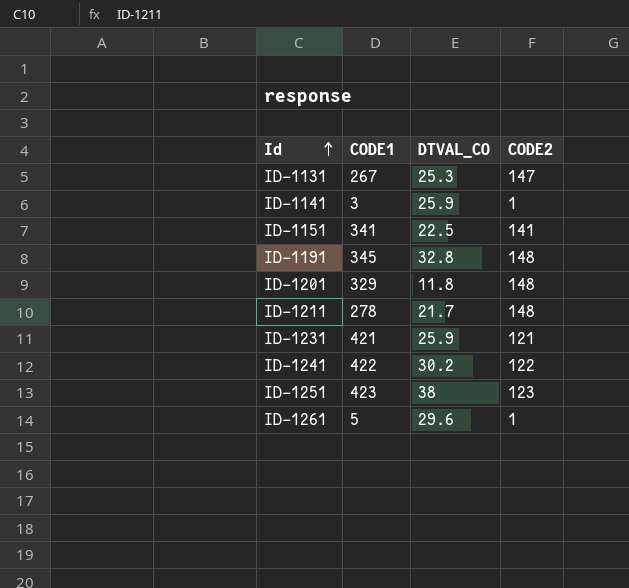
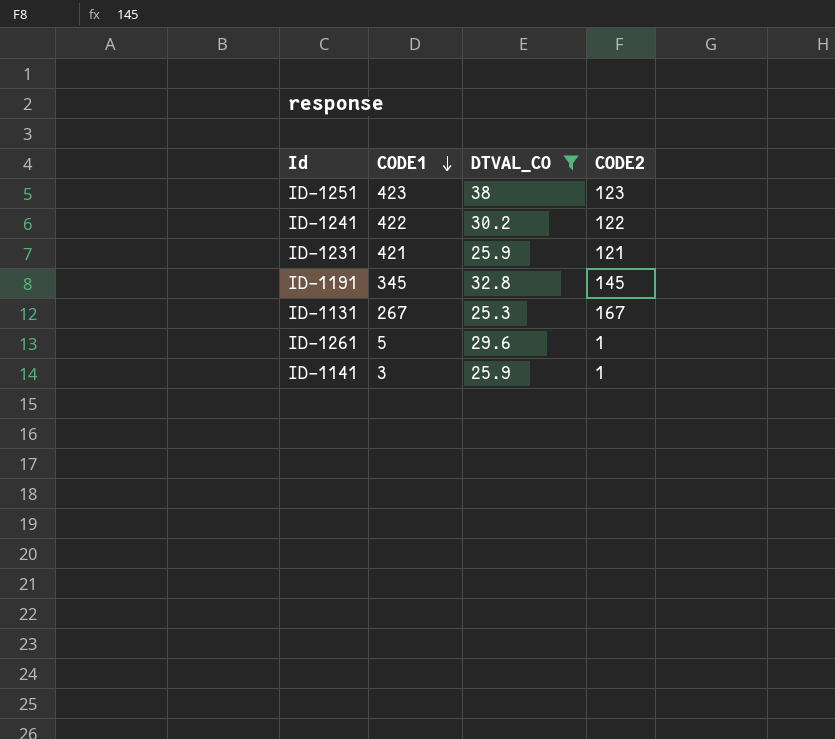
filter: none -> DTVAL_CO >= 25.3
row order: Id ascending -> CODE1 descending
ID-1191 | CODE2: 148 -> 145
ID-1131 | CODE2: 147 -> 167

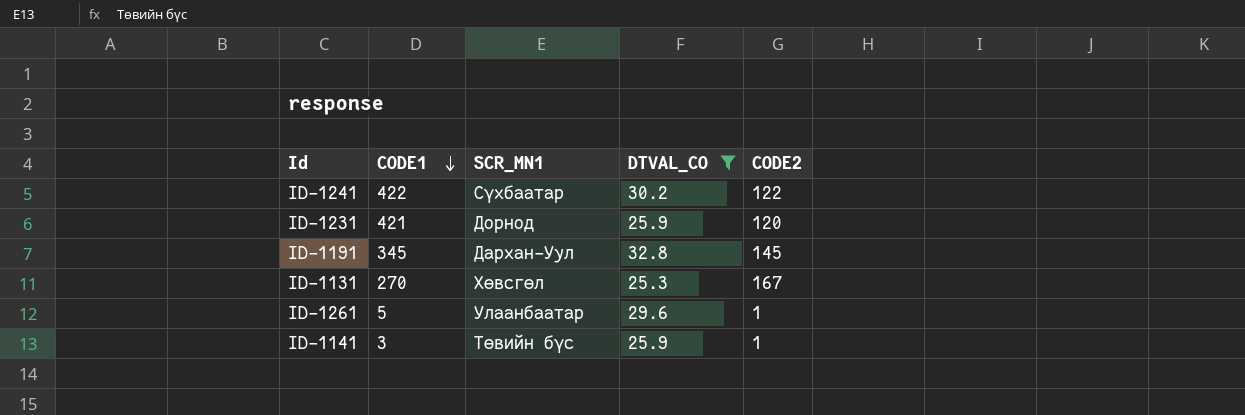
column SCR_MN1 | position: none -> 3
row ID-1251: 423 | 38 | 123 -> none
ID-1231 | CODE2: 121 -> 120
ID-1131 | CODE1: 267 -> 270

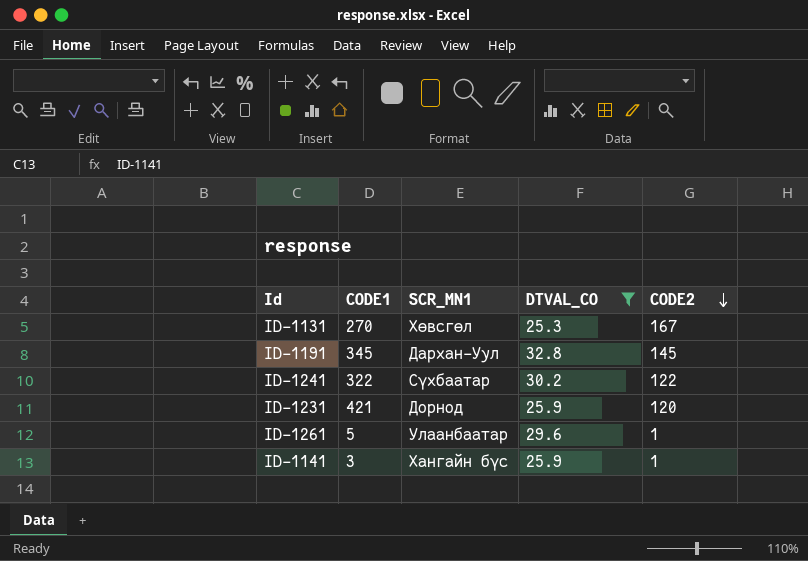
row order: CODE1 descending -> CODE2 descending
ID-1241 | CODE1: 422 -> 322
ID-1141 | SCR_MN1: Төвийн бүс -> Хангайн бүс

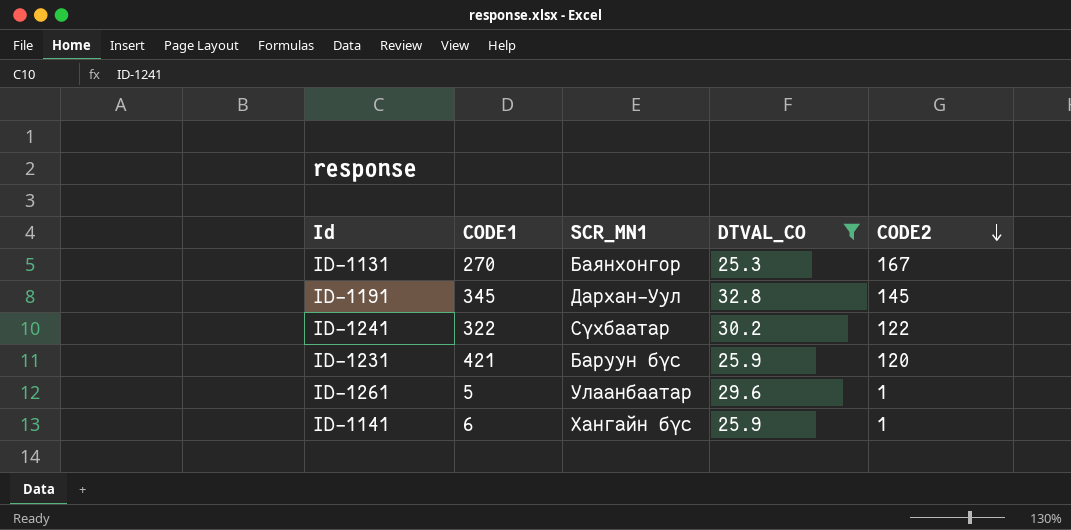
ID-1131 | SCR_MN1: Хөвсгөл -> Баянхонгор
ID-1231 | SCR_MN1: Дорнод -> Баруун бүс
ID-1141 | CODE1: 3 -> 6

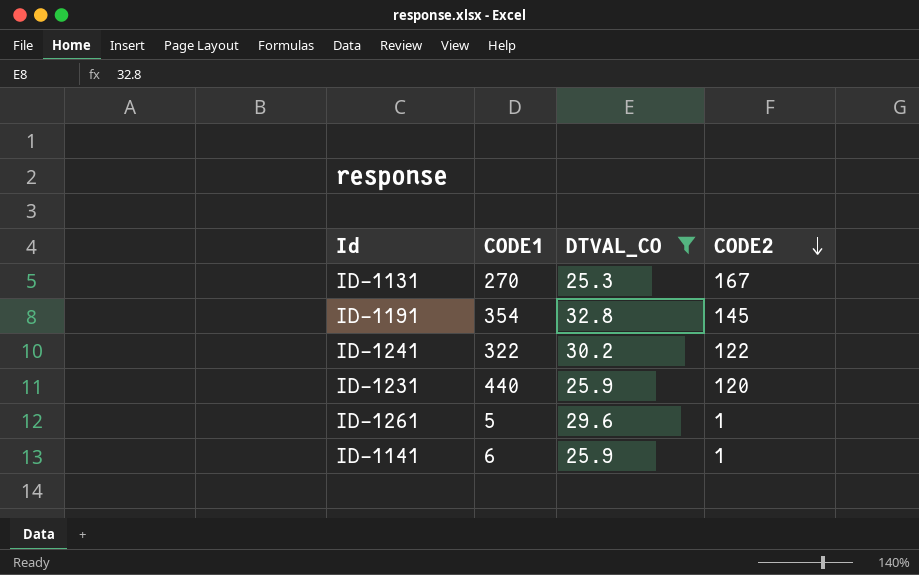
column SCR_MN1 | position: 3 -> none
ID-1191 | CODE1: 345 -> 354
ID-1231 | CODE1: 421 -> 440

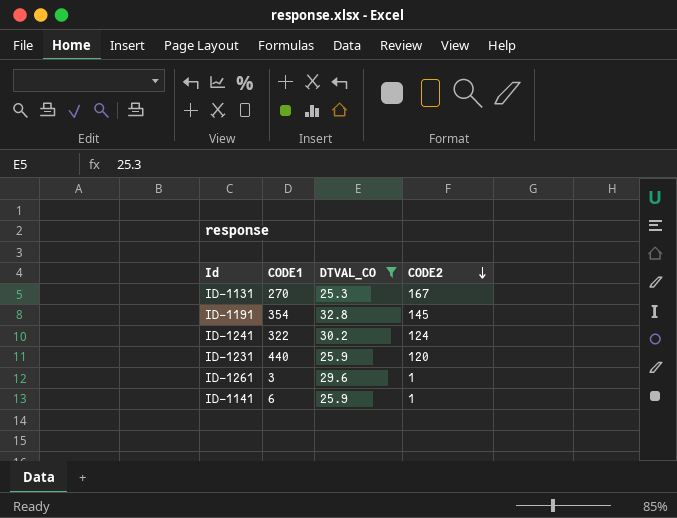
ID-1241 | CODE2: 122 -> 124
ID-1261 | CODE1: 5 -> 3

